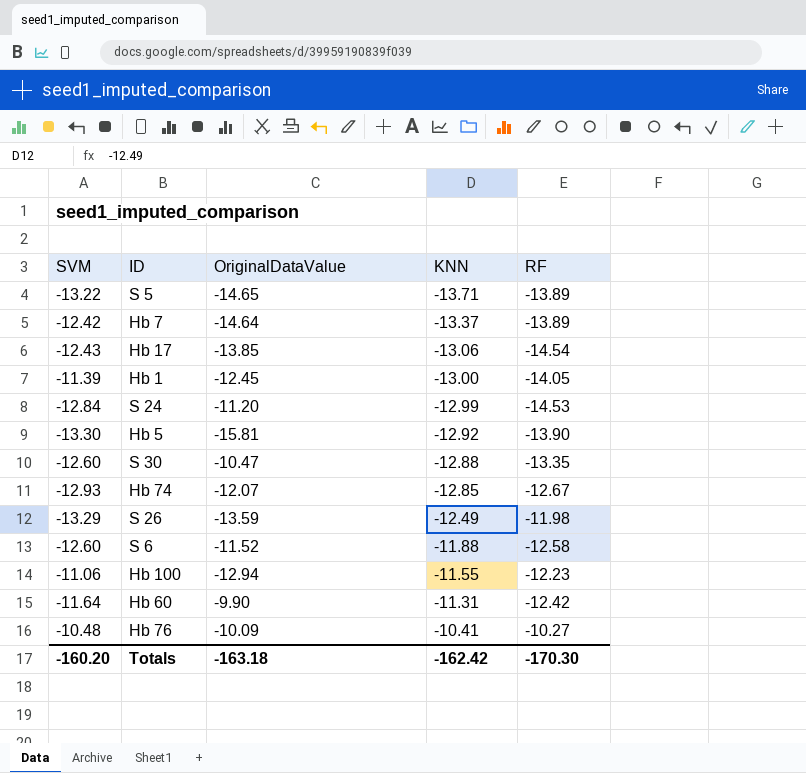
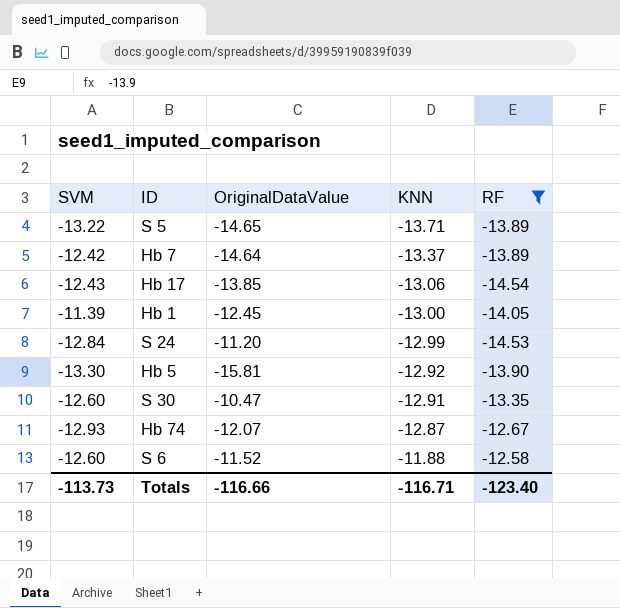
filter: none -> RF <= -12.58
S 30 | KNN: -12.88 -> -12.91
Hb 74 | KNN: -12.85 -> -12.87
Totals | SVM: -160.20 -> -113.73
Totals | OriginalDataValue: -163.18 -> -116.66
Totals | KNN: -162.42 -> -116.71
Totals | RF: -170.30 -> -123.40

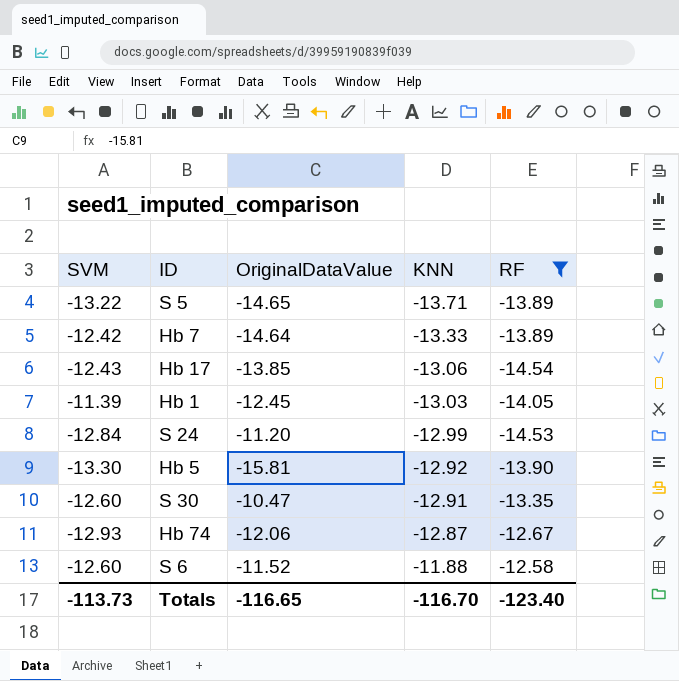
Hb 7 | KNN: -13.37 -> -13.33
Hb 1 | KNN: -13.00 -> -13.03
Hb 74 | OriginalDataValue: -12.07 -> -12.06
Totals | OriginalDataValue: -116.66 -> -116.65
Totals | KNN: -116.71 -> -116.70

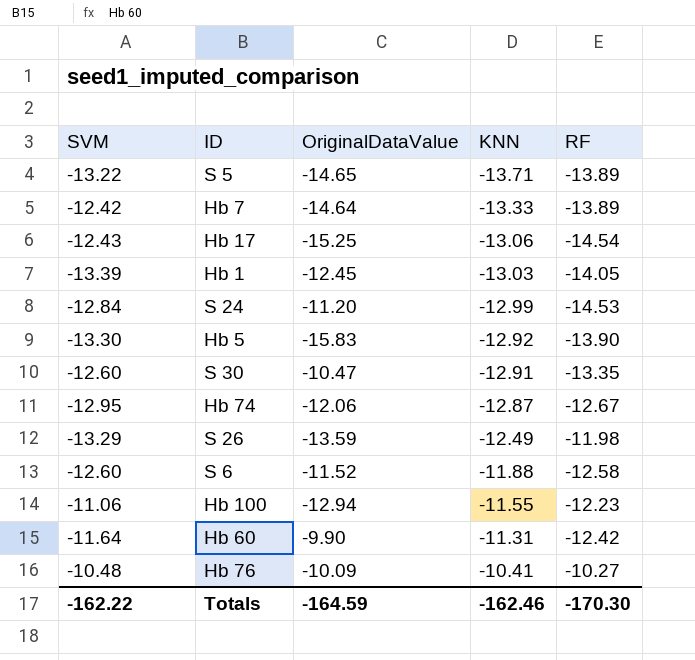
filter: RF <= -12.58 -> none
Hb 17 | OriginalDataValue: -13.85 -> -15.25
Hb 1 | SVM: -11.39 -> -13.39
Hb 5 | OriginalDataValue: -15.81 -> -15.83
Hb 74 | SVM: -12.93 -> -12.95
Totals | SVM: -113.73 -> -162.22
Totals | OriginalDataValue: -116.65 -> -164.59
Totals | KNN: -116.70 -> -162.46
Totals | RF: -123.40 -> -170.30

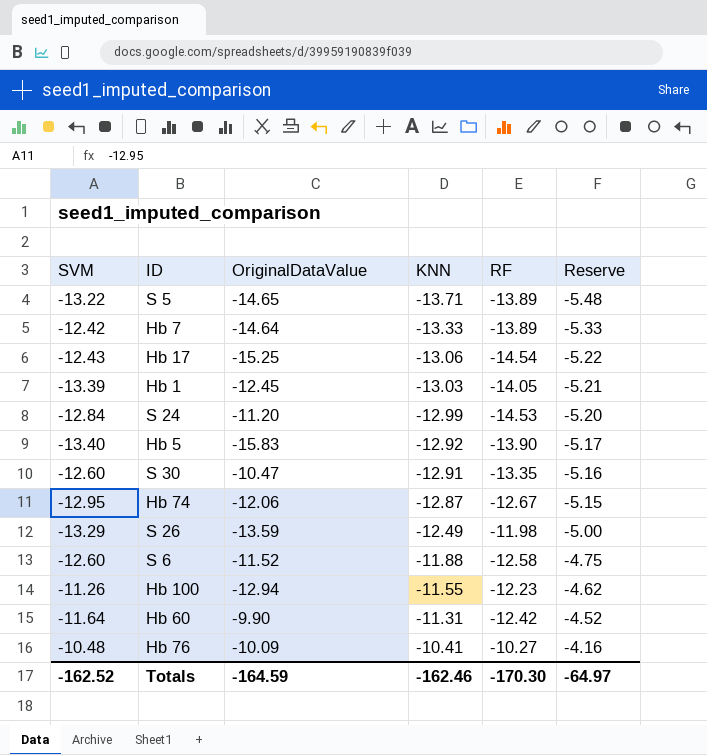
column Reserve | formula: none -> [KNN] * 0.4
Hb 5 | SVM: -13.30 -> -13.40
Hb 100 | SVM: -11.06 -> -11.26
Totals | SVM: -162.22 -> -162.52

